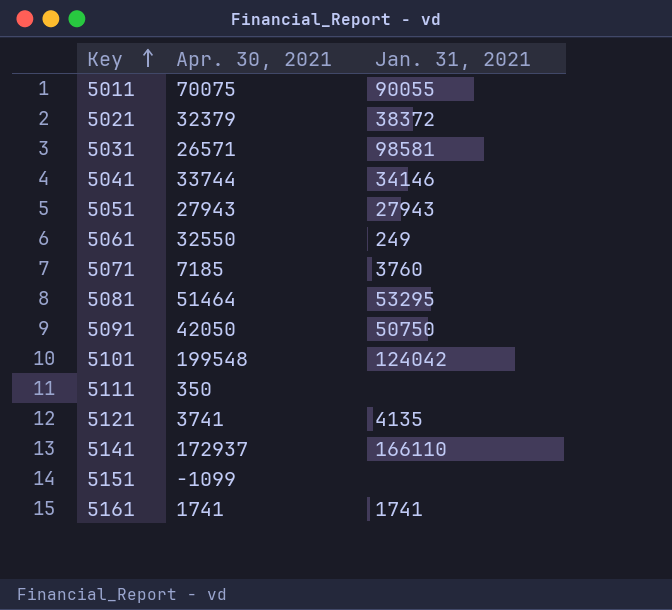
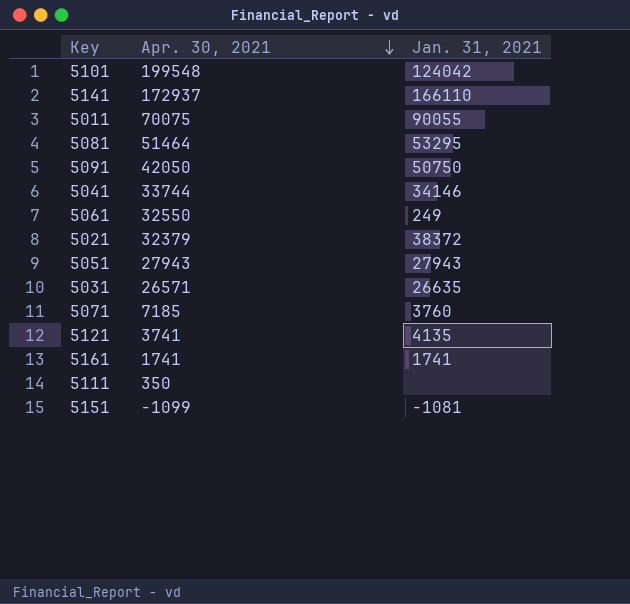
row order: Key ascending -> Apr. 30, 2021 descending
5031 | Jan. 31, 2021: 98581 -> 26635
5151 | Jan. 31, 2021: none -> -1081

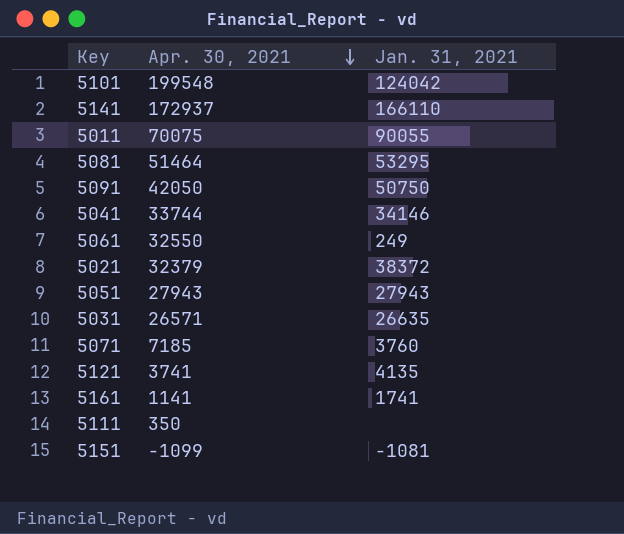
5161 | Apr. 30, 2021: 1741 -> 1141

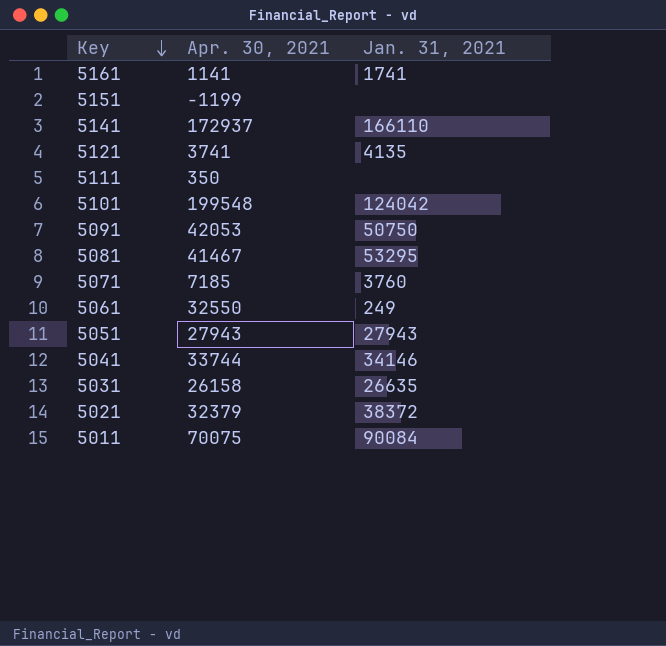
row order: Apr. 30, 2021 descending -> Key descending
5151 | Apr. 30, 2021: -1099 -> -1199
5151 | Jan. 31, 2021: -1081 -> none
5091 | Apr. 30, 2021: 42050 -> 42053
5081 | Apr. 30, 2021: 51464 -> 41467
5031 | Apr. 30, 2021: 26571 -> 26158
5011 | Jan. 31, 2021: 90055 -> 90084

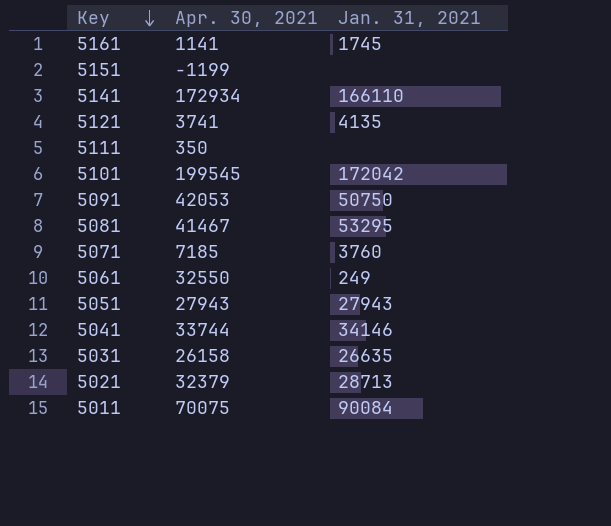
5161 | Jan. 31, 2021: 1741 -> 1745
5141 | Apr. 30, 2021: 172937 -> 172934
5101 | Apr. 30, 2021: 199548 -> 199545
5101 | Jan. 31, 2021: 124042 -> 172042
5021 | Jan. 31, 2021: 38372 -> 28713

